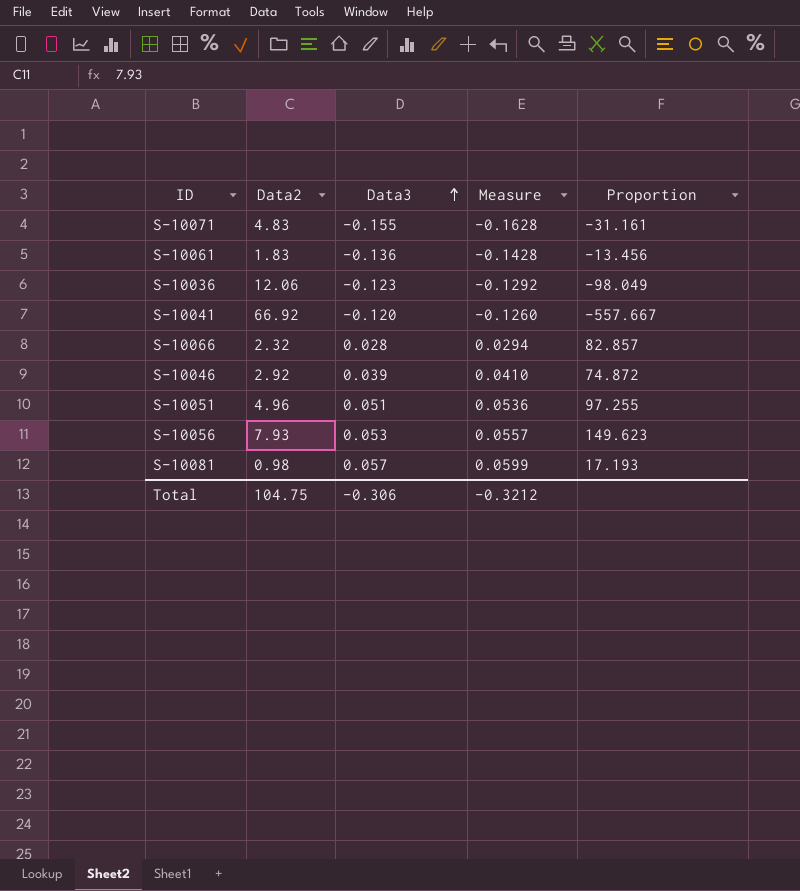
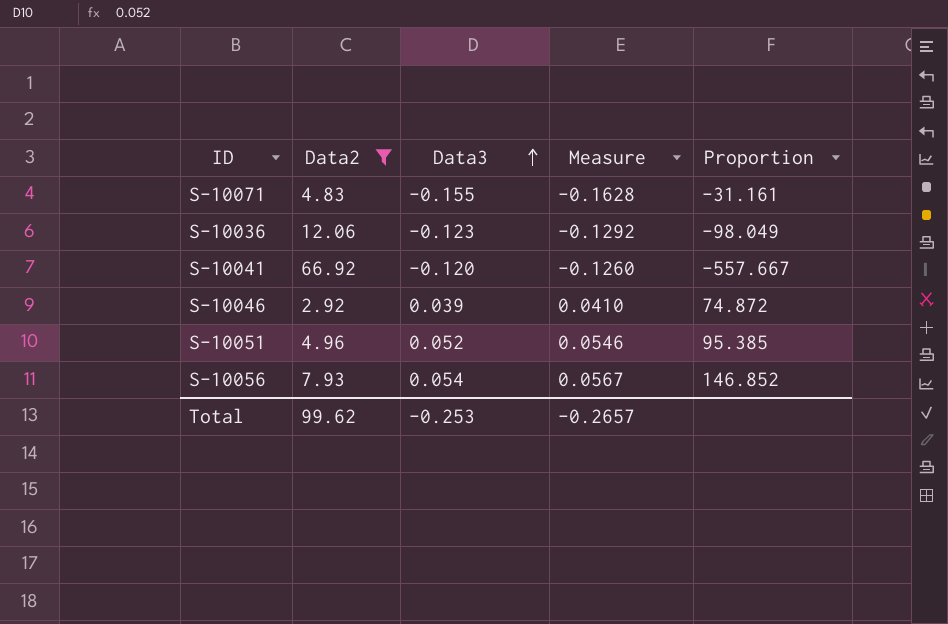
filter: none -> Data2 >= 2.92
S-10051 | Data3: 0.051 -> 0.052
S-10051 | Measure: 0.0536 -> 0.0546
S-10051 | Proportion: 97.255 -> 95.385
S-10056 | Data3: 0.053 -> 0.054
S-10056 | Measure: 0.0557 -> 0.0567
S-10056 | Proportion: 149.623 -> 146.852
Total | Data2: 104.75 -> 99.62
Total | Data3: -0.306 -> -0.253
Total | Measure: -0.3212 -> -0.2657

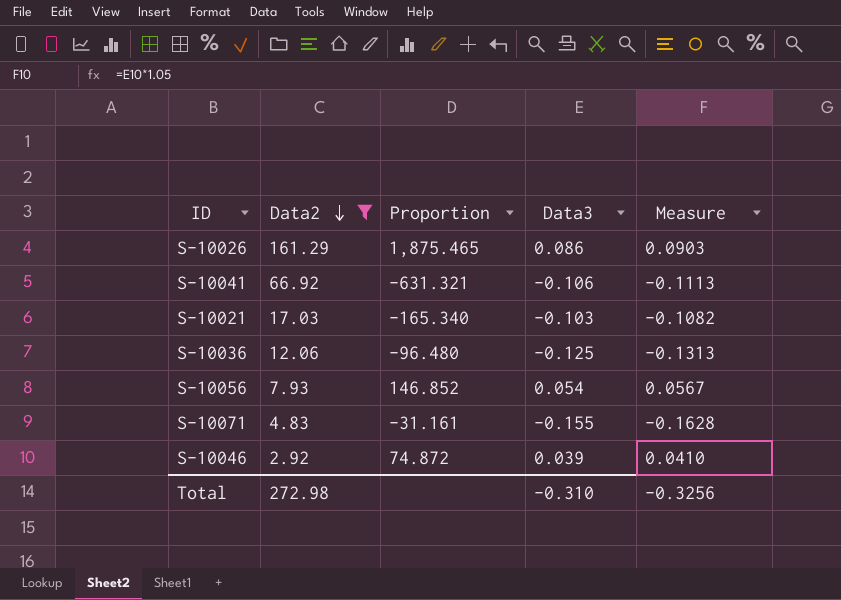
row order: Data3 ascending -> Data2 descending
column Proportion | position: 5 -> 3
row S-10051: 4.96 | 0.052 | 0.0546 | 95.385 -> none
row S-10026: none -> 161.29 | 1,875.465 | 0.086 | 0.0903
S-10041 | Proportion: -557.667 -> -631.321
S-10041 | Data3: -0.120 -> -0.106
S-10041 | Measure: -0.1260 -> -0.1113
row S-10021: none -> 17.03 | -165.340 | -0.103 | -0.1082
S-10036 | Proportion: -98.049 -> -96.480
S-10036 | Data3: -0.123 -> -0.125
S-10036 | Measure: -0.1292 -> -0.1313
Total | Data2: 99.62 -> 272.98
Total | Data3: -0.253 -> -0.310
Total | Measure: -0.2657 -> -0.3256

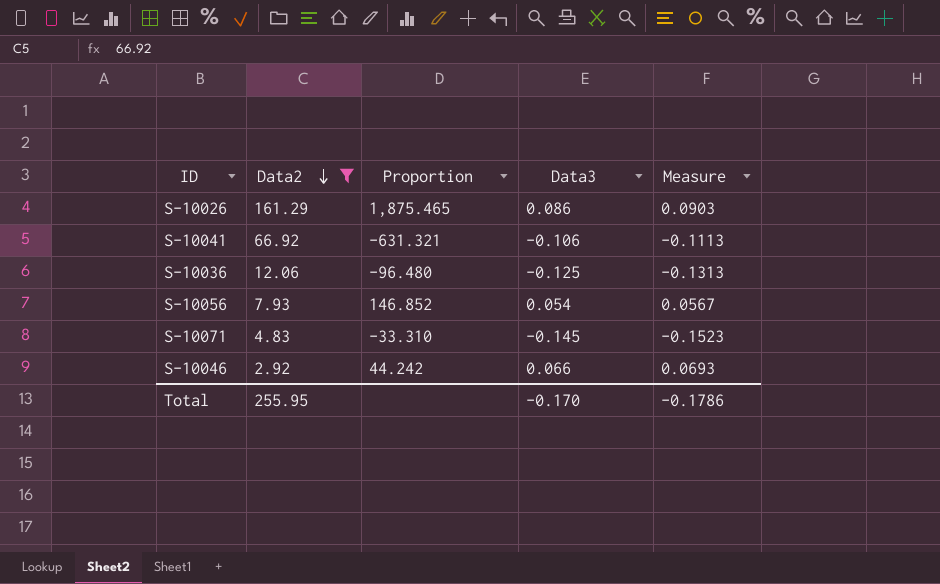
row S-10021: 17.03 | -165.340 | -0.103 | -0.1082 -> none
S-10071 | Proportion: -31.161 -> -33.310
S-10071 | Data3: -0.155 -> -0.145
S-10071 | Measure: -0.1628 -> -0.1523
S-10046 | Proportion: 74.872 -> 44.242
S-10046 | Data3: 0.039 -> 0.066
S-10046 | Measure: 0.0410 -> 0.0693
Total | Data2: 272.98 -> 255.95
Total | Data3: -0.310 -> -0.170
Total | Measure: -0.3256 -> -0.1786

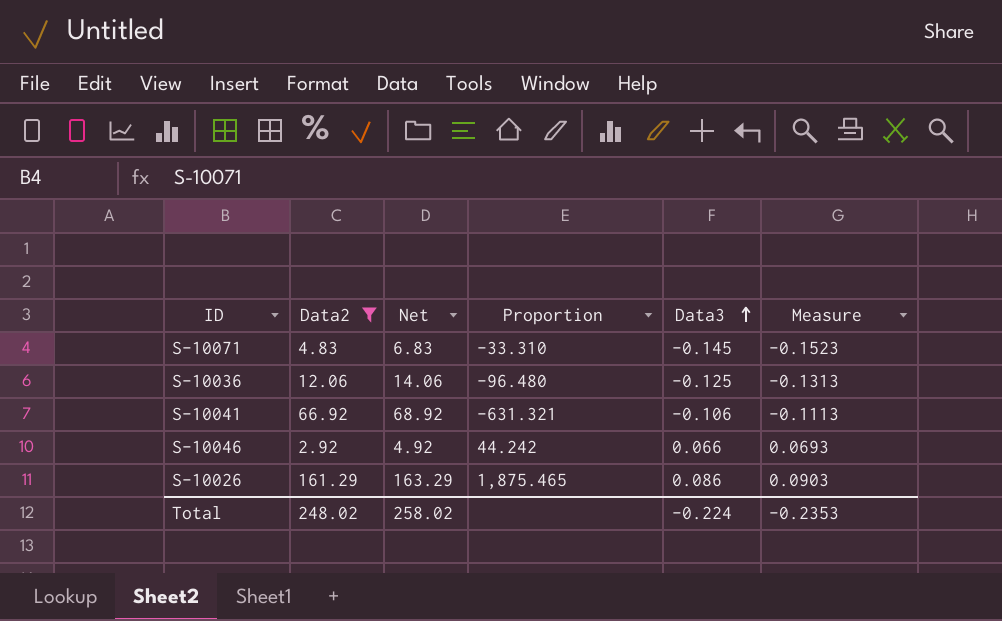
row order: Data2 descending -> Data3 ascending
column Net | formula: none -> [Data2] + 2
row S-10056: 7.93 | 146.852 | 0.054 | 0.0567 -> none
Total | Data2: 255.95 -> 248.02
Total | Data3: -0.170 -> -0.224
Total | Measure: -0.1786 -> -0.2353

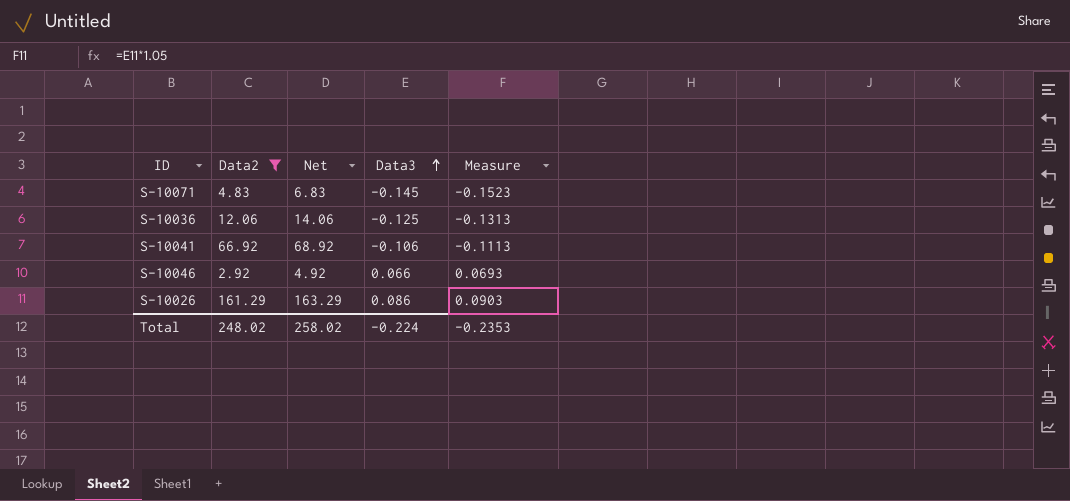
column Proportion | formula: [Data2] / [Data3] -> none

